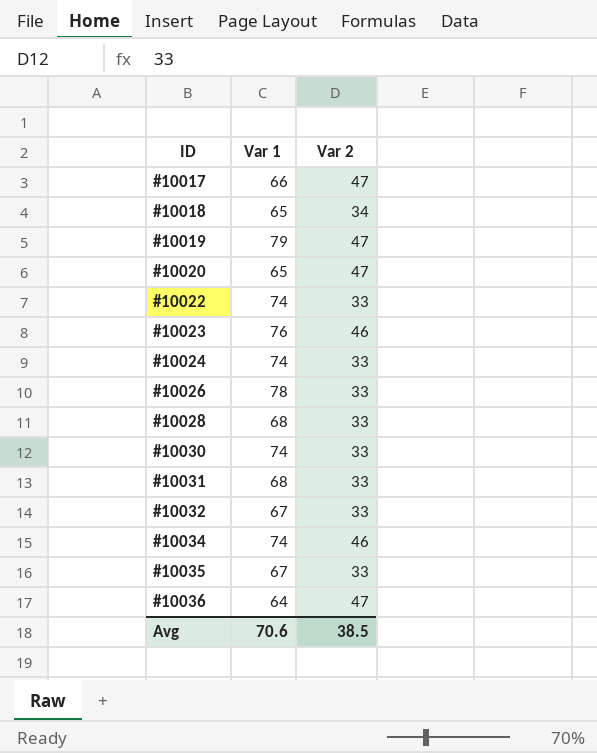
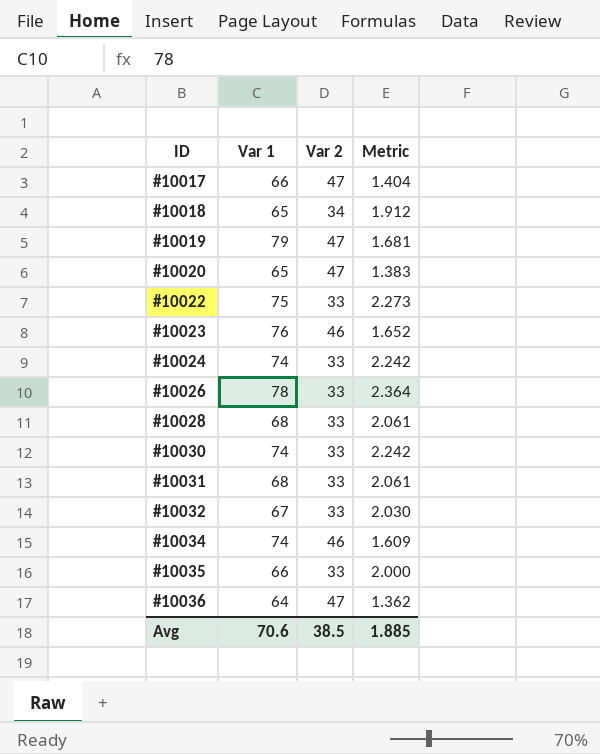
column Metric | formula: none -> [Var 1] / [Var 2]
#10022 | Var 1: 74 -> 75
#10035 | Var 1: 67 -> 66

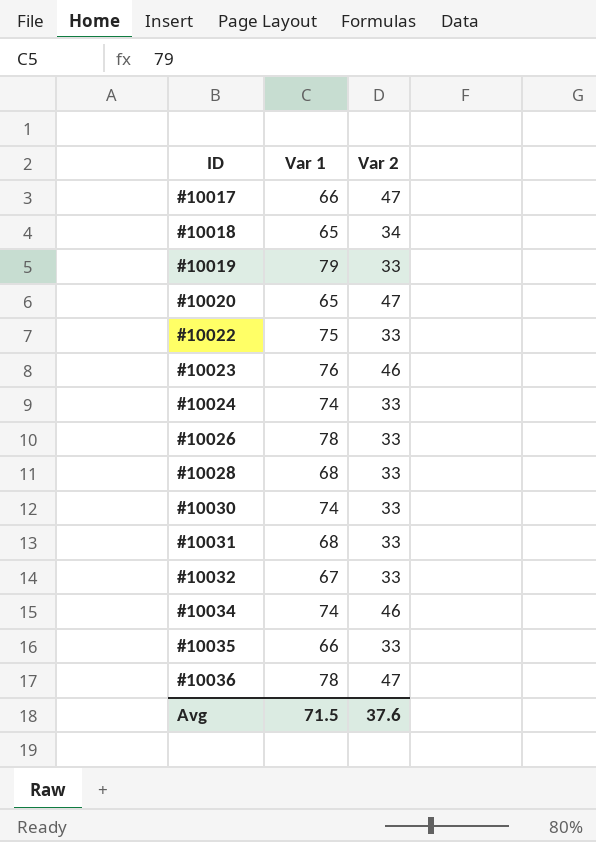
column Metric | formula: [Var 1] / [Var 2] -> none
#10019 | Var 2: 47 -> 33
#10036 | Var 1: 64 -> 78
Avg | Var 1: 70.6 -> 71.5
Avg | Var 2: 38.5 -> 37.6

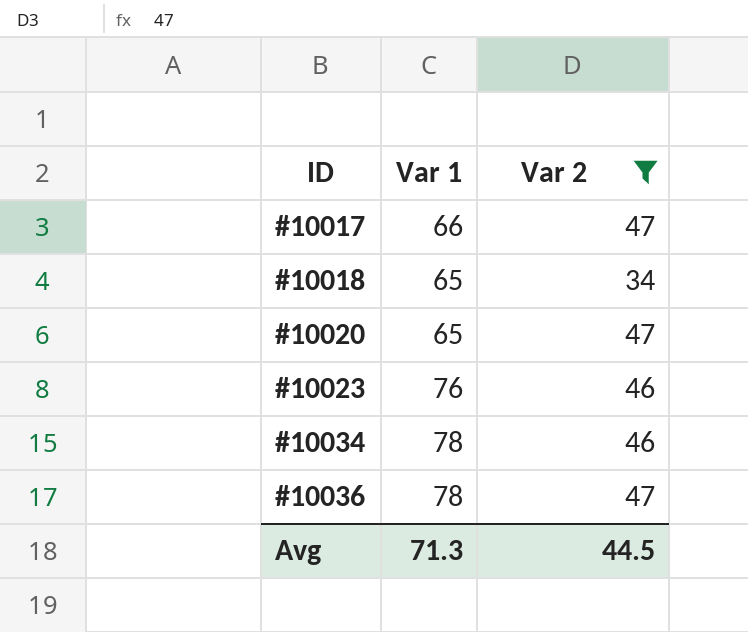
filter: none -> Var 2 != 33
#10034 | Var 1: 74 -> 78
Avg | Var 1: 71.5 -> 71.3
Avg | Var 2: 37.6 -> 44.5

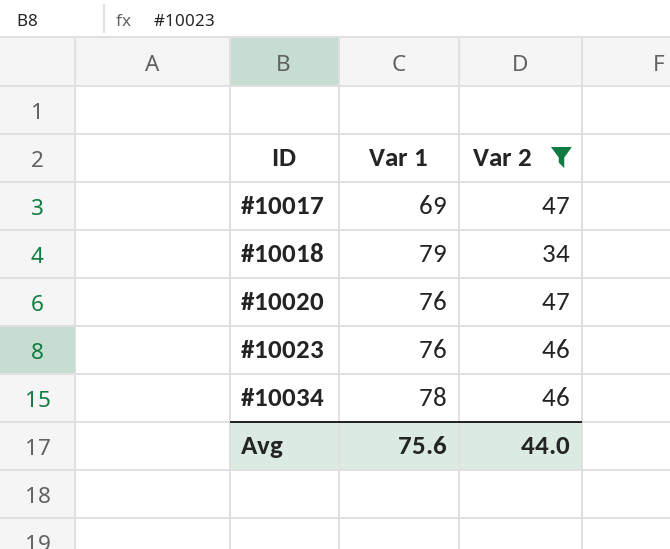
row #10036: 78 | 47 -> none
#10017 | Var 1: 66 -> 69
#10018 | Var 1: 65 -> 79
#10020 | Var 1: 65 -> 76
Avg | Var 1: 71.3 -> 75.6
Avg | Var 2: 44.5 -> 44.0

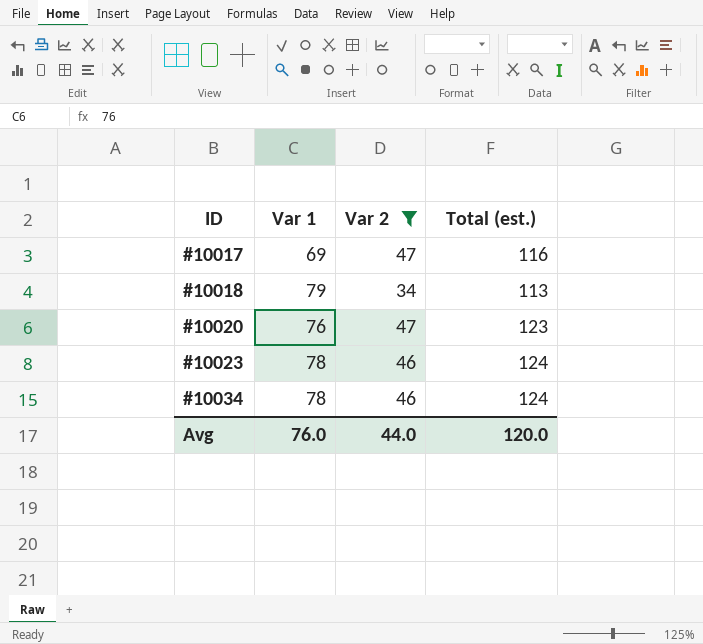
column Total (est.) | formula: none -> [Var 1] + [Var 2]
#10023 | Var 1: 76 -> 78
Avg | Var 1: 75.6 -> 76.0

